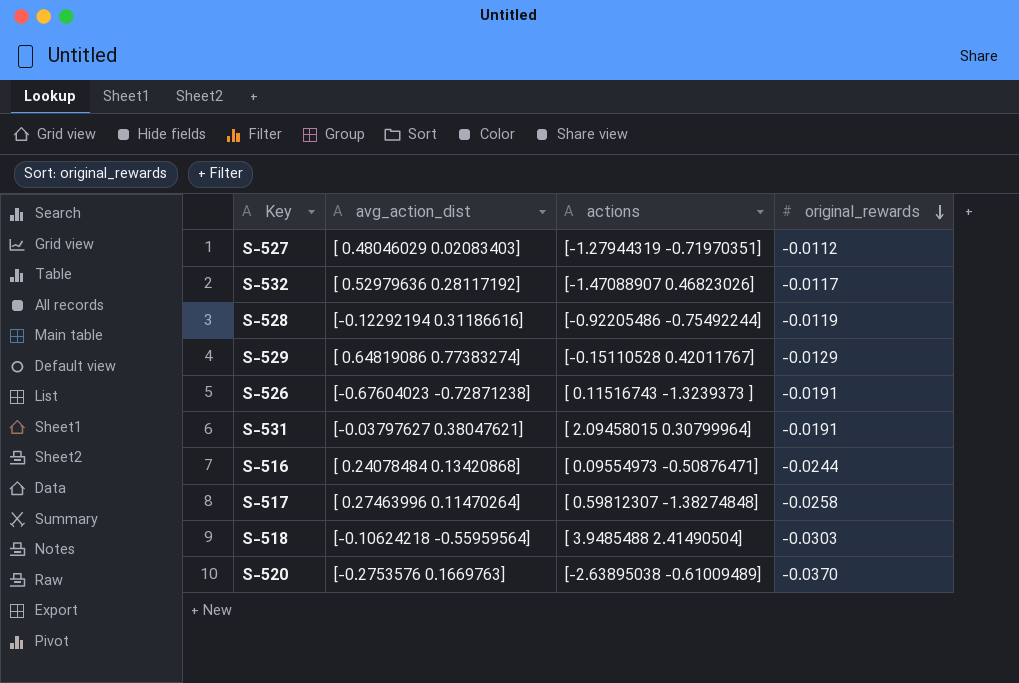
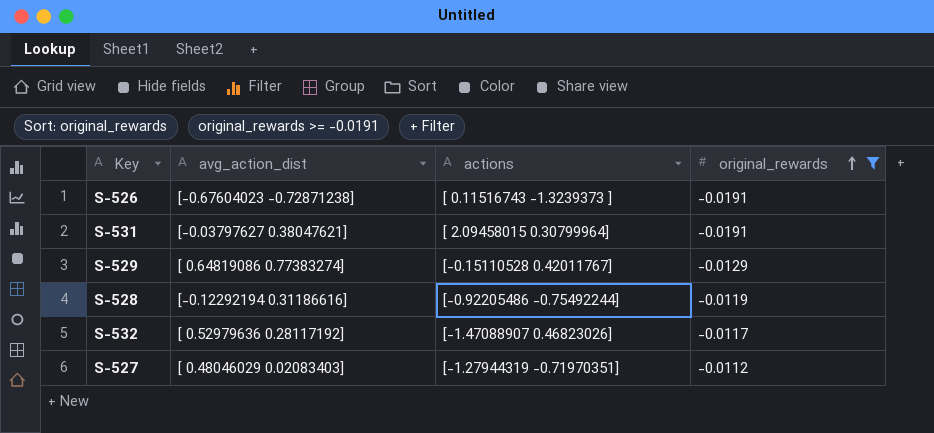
filter: none -> original_rewards >= -0.0191
row order: original_rewards descending -> original_rewards ascending

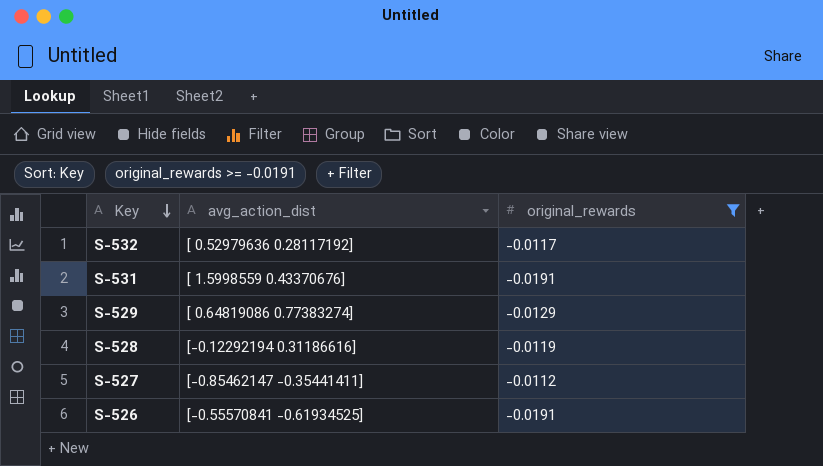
row order: original_rewards ascending -> Key descending
column actions | position: 3 -> none
S-531 | avg_action_dist: [-0.03797627 0.38047621] -> [ 1.5998559 0.43370676]
S-527 | avg_action_dist: [ 0.48046029 0.02083403] -> [-0.85462147 -0.35441411]
S-526 | avg_action_dist: [-0.67604023 -0.72871238] -> [-0.55570841 -0.61934525]

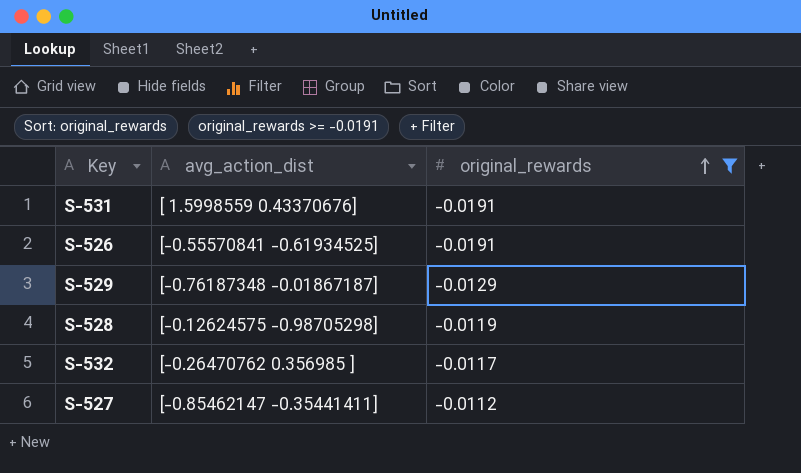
row order: Key descending -> original_rewards ascending
S-529 | avg_action_dist: [ 0.64819086 0.77383274] -> [-0.76187348 -0.01867187]
S-528 | avg_action_dist: [-0.12292194 0.31186616] -> [-0.12624575 -0.98705298]
S-532 | avg_action_dist: [ 0.52979636 0.28117192] -> [-0.26470762 0.356985 ]

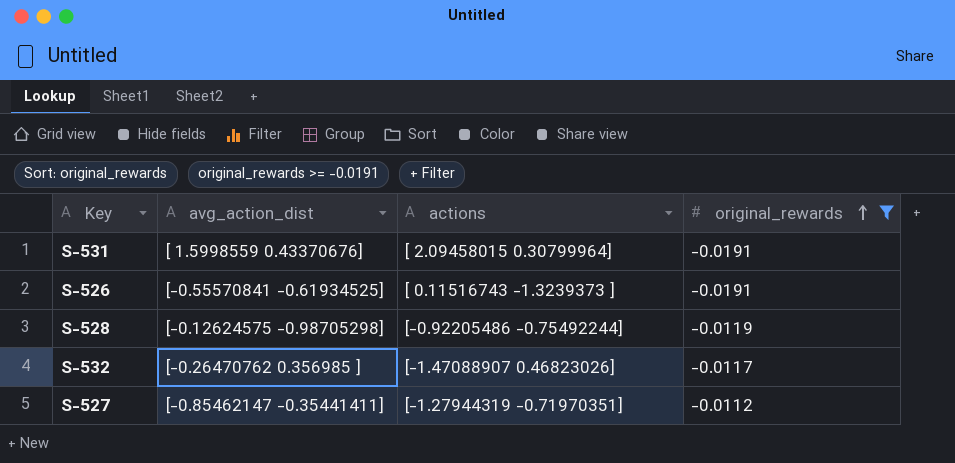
column actions | position: none -> 3
row S-529: [-0.76187348 -0.01867187] | -0.0129 -> none

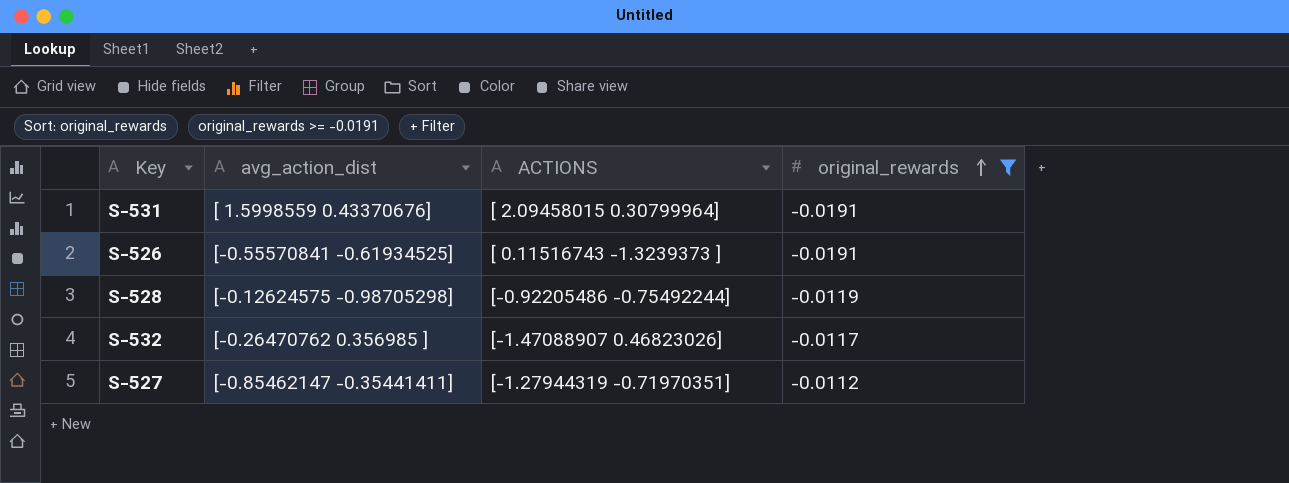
column name: actions -> ACTIONS

